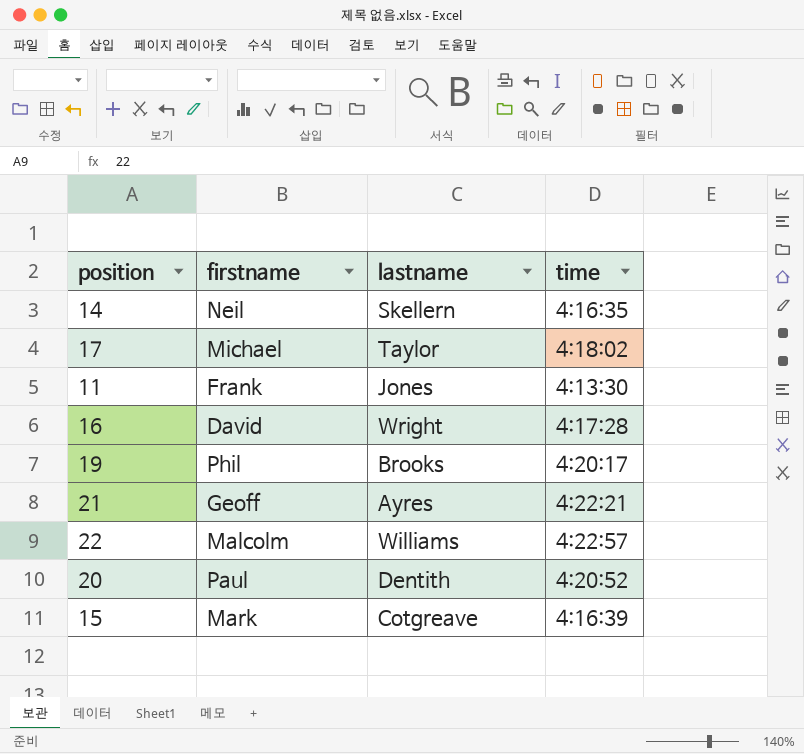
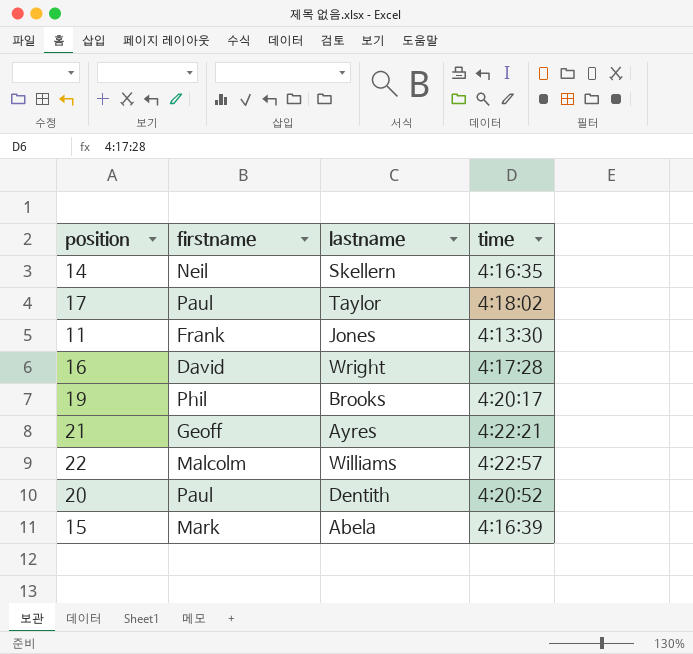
17 | firstname: Michael -> Paul
15 | lastname: Cotgreave -> Abela

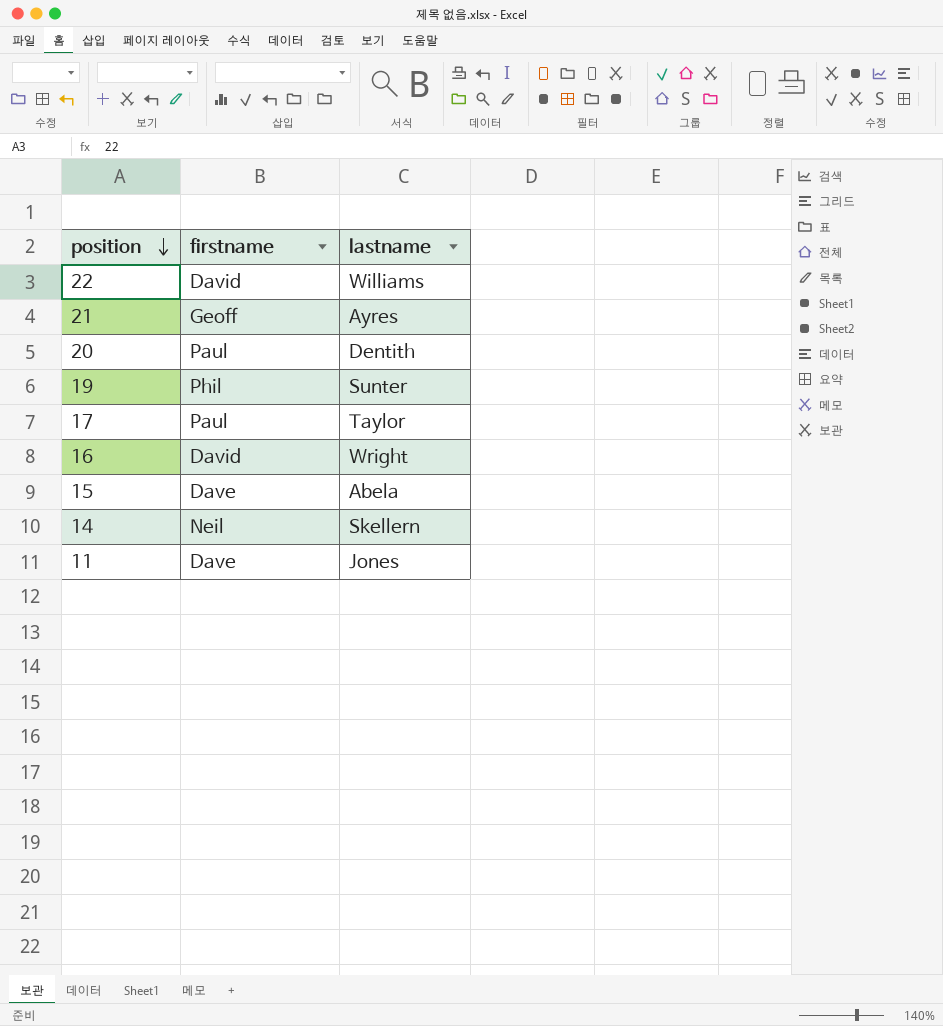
row order: none -> position descending
column time | position: 4 -> none
22 | firstname: Malcolm -> David
19 | lastname: Brooks -> Sunter
15 | firstname: Mark -> Dave
11 | firstname: Frank -> Dave

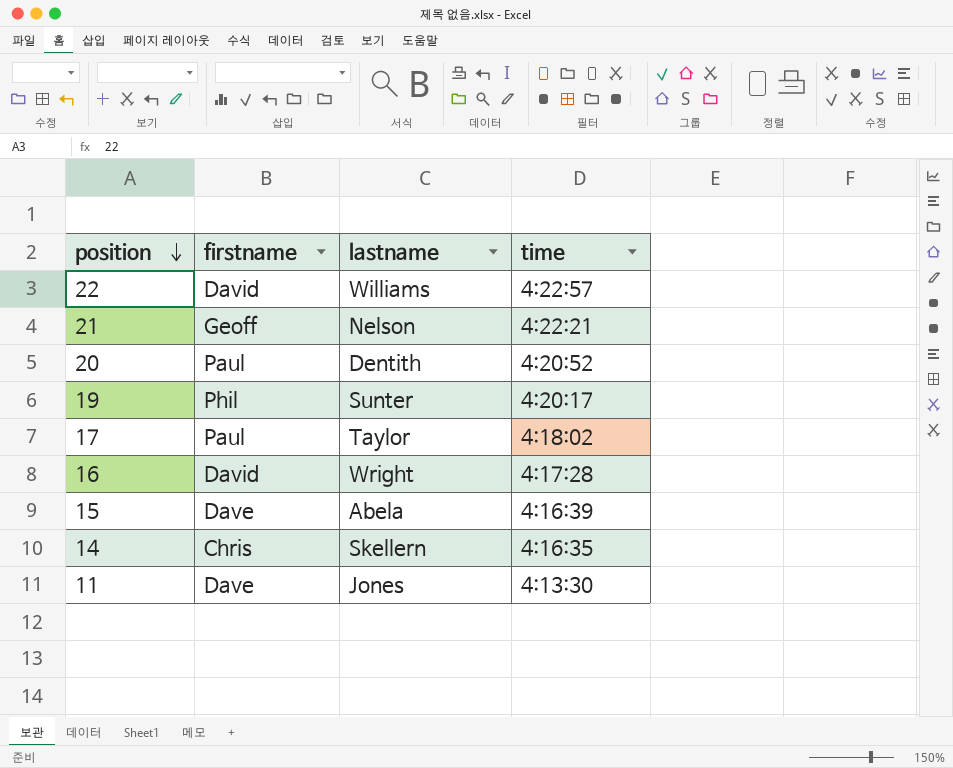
column time | position: none -> 4
21 | lastname: Ayres -> Nelson
14 | firstname: Neil -> Chris

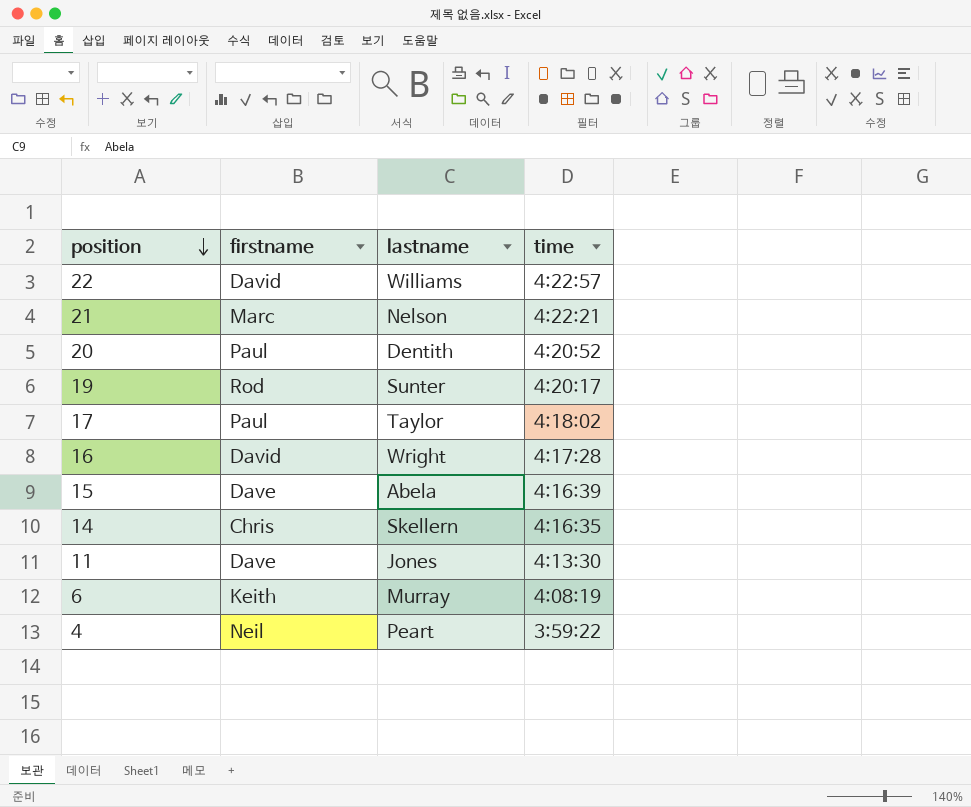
21 | firstname: Geoff -> Marc
19 | firstname: Phil -> Rod
row 6: none -> Keith | Murray | 4:08:19
row 4: none -> Neil | Peart | 3:59:22

